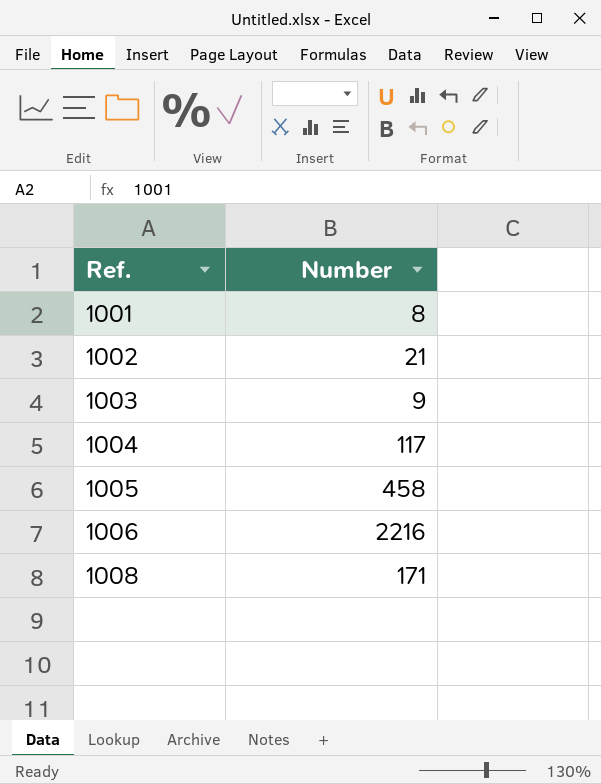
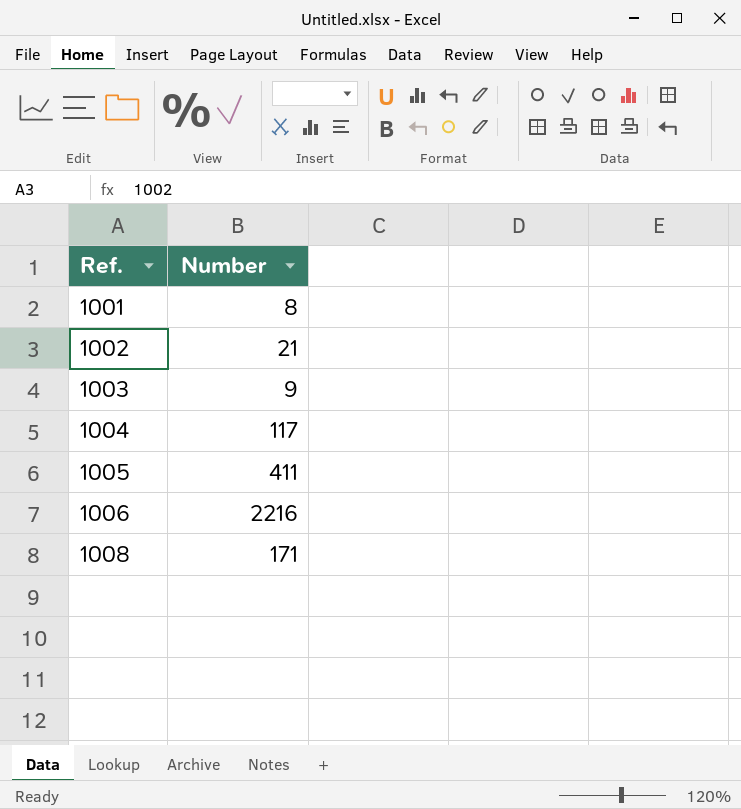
1005 | Number: 458 -> 411

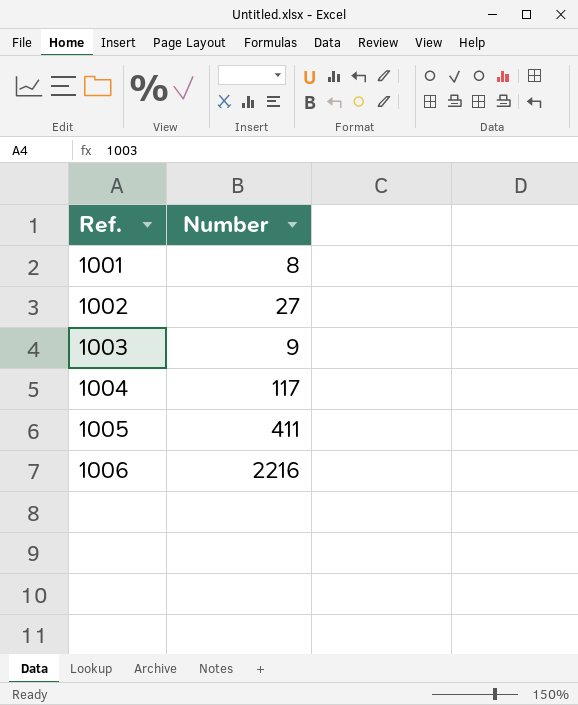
row 1008: 171 -> none
1002 | Number: 21 -> 27

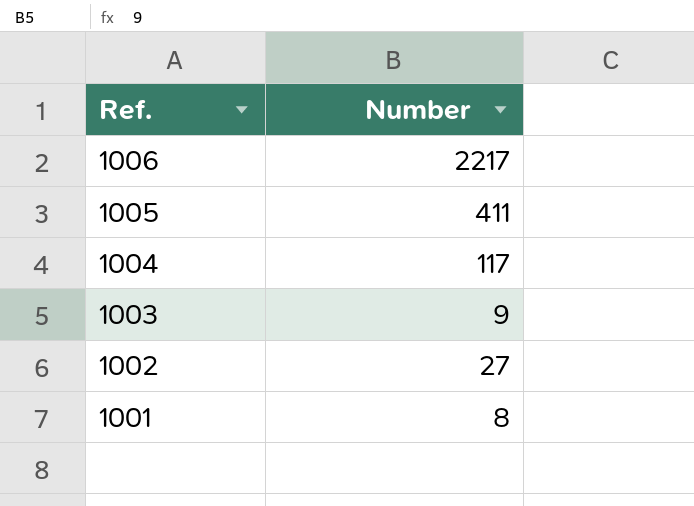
row order: Ref. ascending -> Ref. descending
1006 | Number: 2216 -> 2217

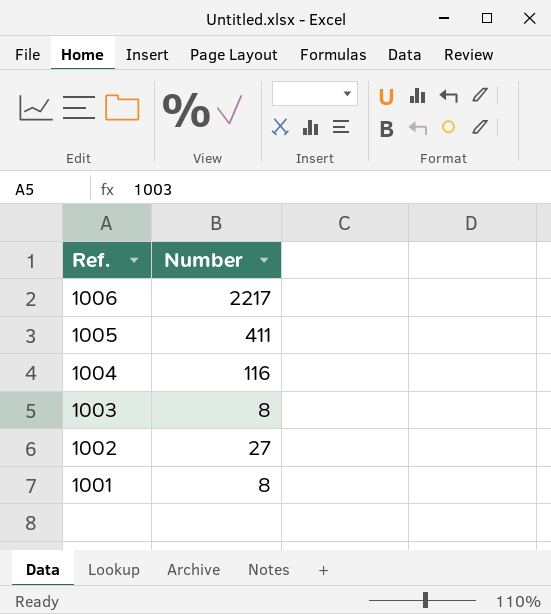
1004 | Number: 117 -> 116
1003 | Number: 9 -> 8

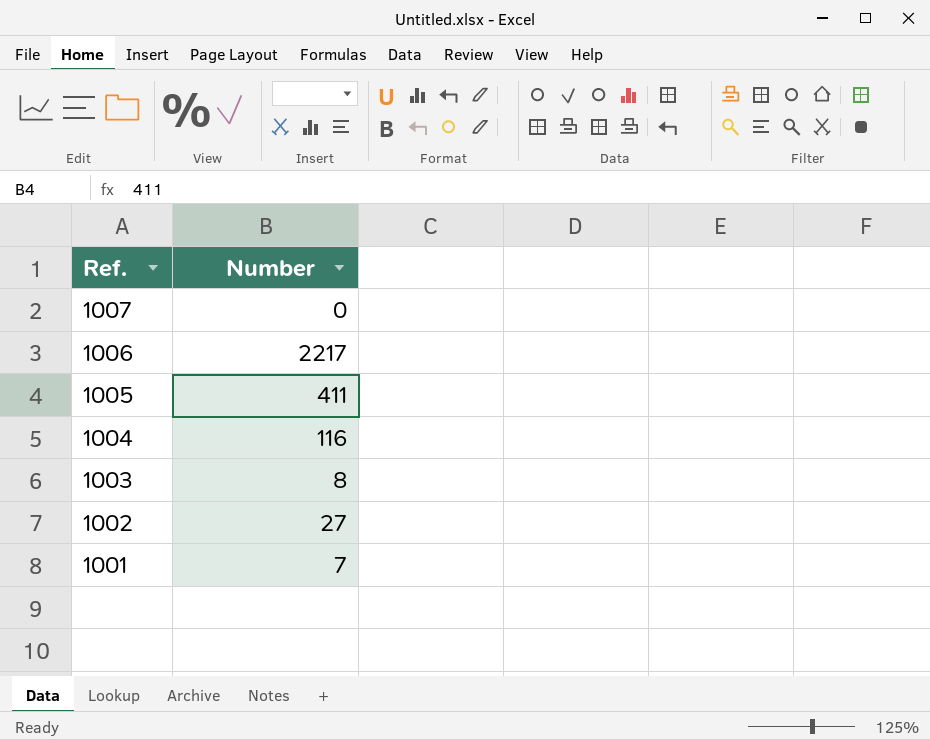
row 1007: none -> 0
1001 | Number: 8 -> 7

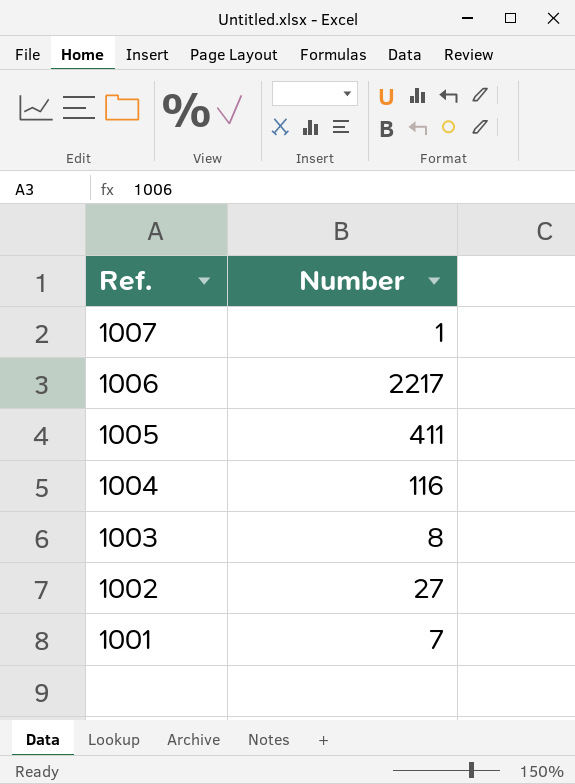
1007 | Number: 0 -> 1

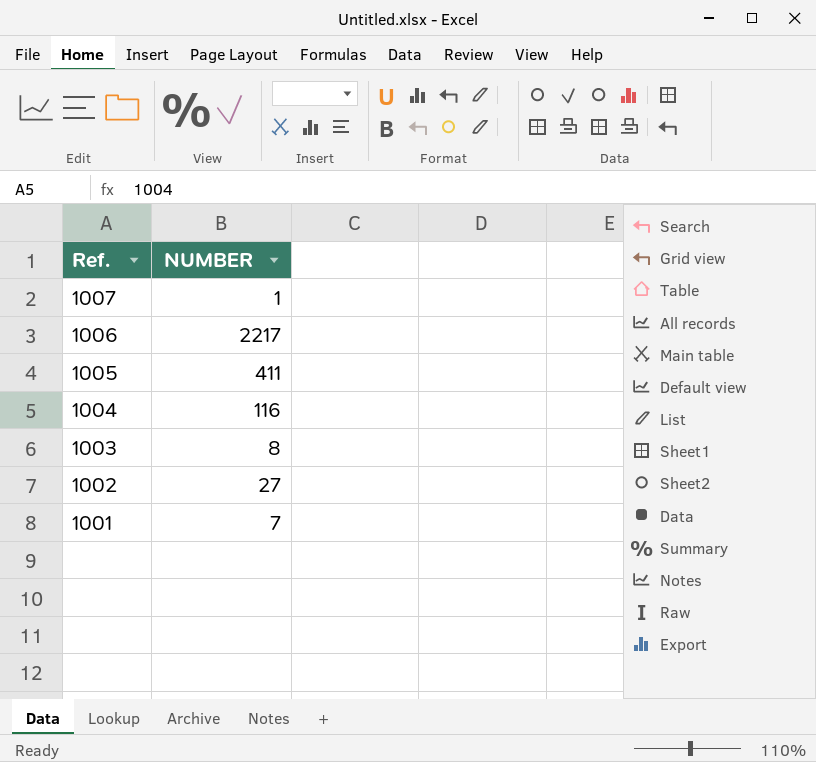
column name: Number -> NUMBER

